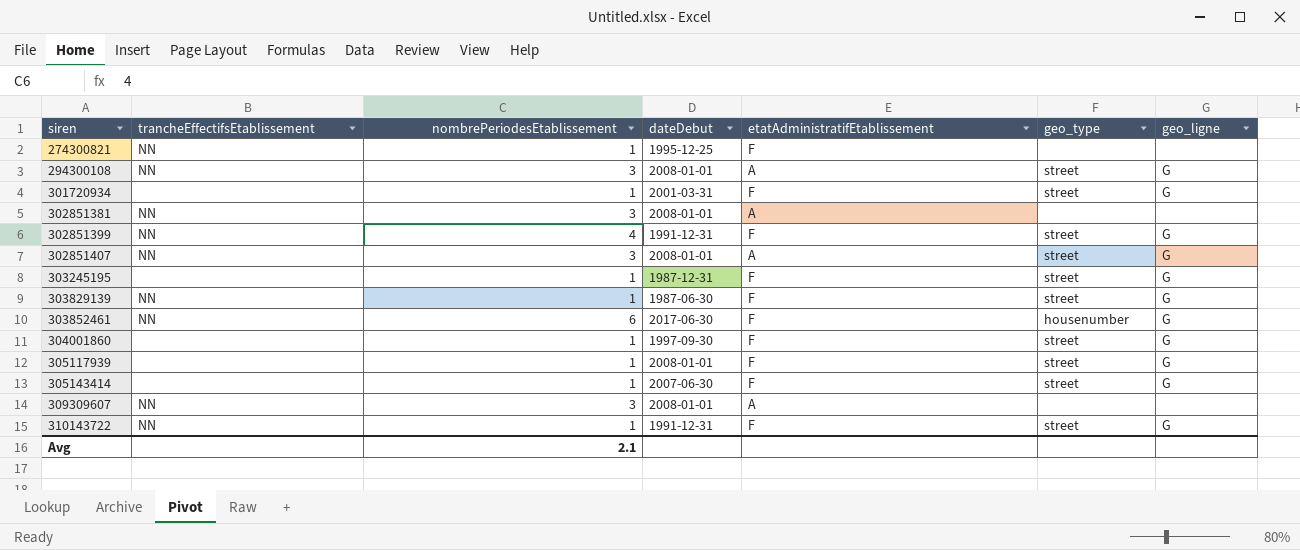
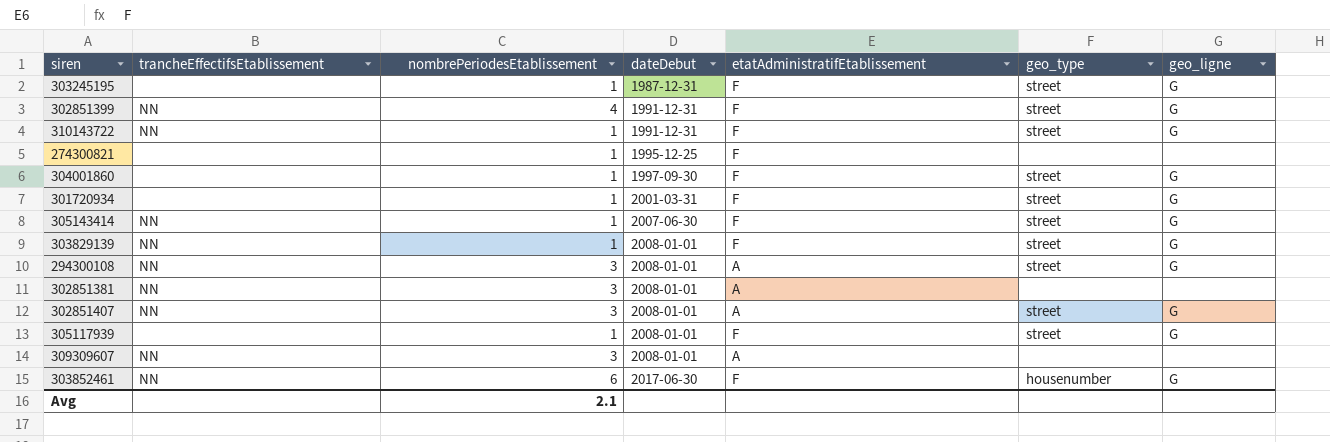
row order: siren ascending -> dateDebut ascending
274300821 | trancheEffectifsEtablissement: NN -> none
305143414 | trancheEffectifsEtablissement: none -> NN
303829139 | dateDebut: 1987-06-30 -> 2008-01-01

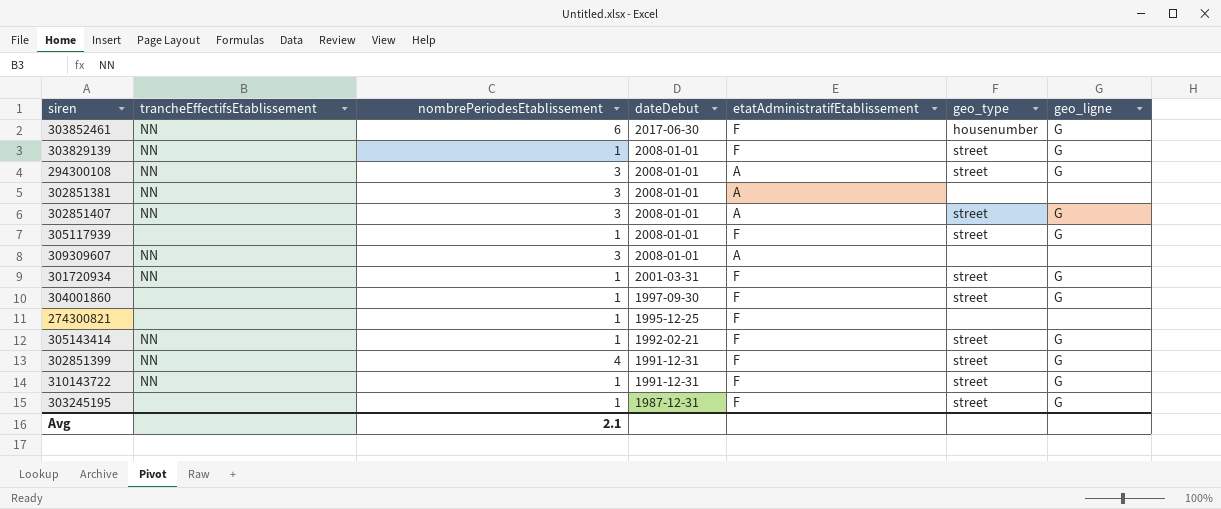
row order: dateDebut ascending -> dateDebut descending
301720934 | trancheEffectifsEtablissement: none -> NN
305143414 | dateDebut: 2007-06-30 -> 1992-02-21

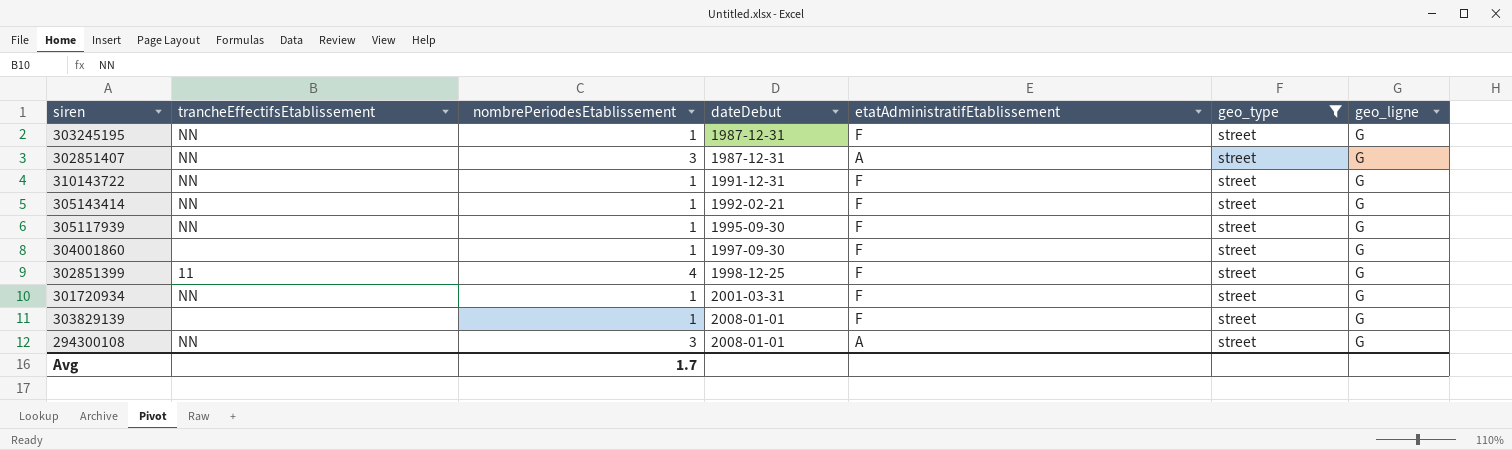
filter: none -> geo_type = street
row order: dateDebut descending -> dateDebut ascending
303245195 | trancheEffectifsEtablissement: none -> NN
302851407 | dateDebut: 2008-01-01 -> 1987-12-31
305117939 | trancheEffectifsEtablissement: none -> NN
305117939 | dateDebut: 2008-01-01 -> 1995-09-30
302851399 | trancheEffectifsEtablissement: NN -> 11
302851399 | dateDebut: 1991-12-31 -> 1998-12-25
303829139 | trancheEffectifsEtablissement: NN -> none
Avg | nombrePeriodesEtablissement: 2.1 -> 1.7

